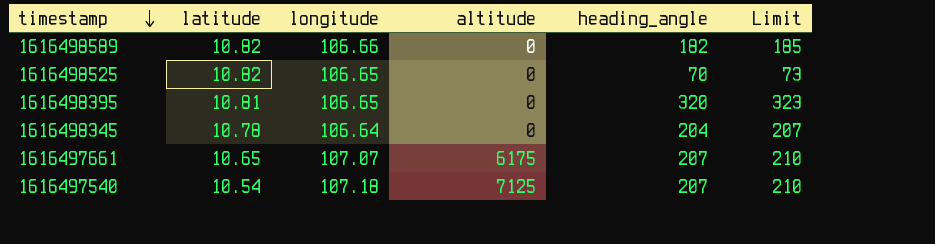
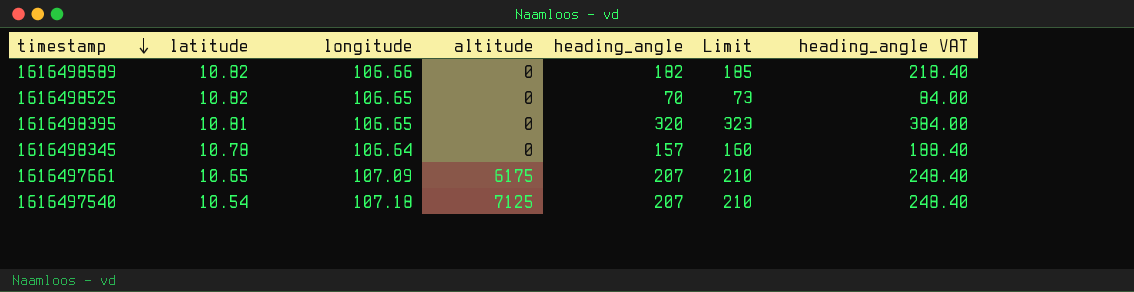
column heading_angle VAT | formula: none -> [heading_angle] * 1.2
1616498345 | heading_angle: 204 -> 157
1616498345 | Limit: 207 -> 160
1616497661 | longitude: 107.07 -> 107.09

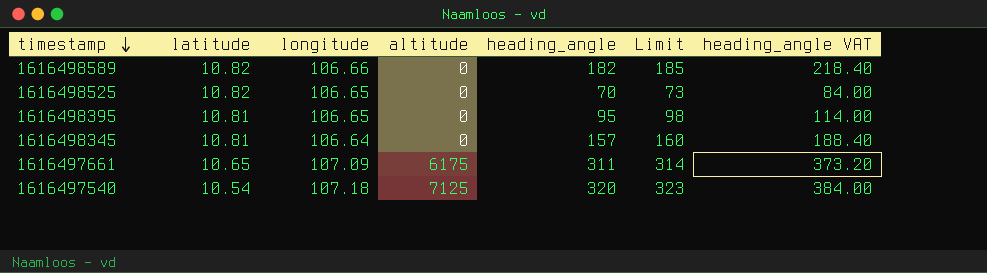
1616498395 | heading_angle: 320 -> 95
1616498395 | Limit: 323 -> 98
1616498395 | heading_angle VAT: 384.00 -> 114.00
1616498345 | latitude: 10.78 -> 10.81
1616497661 | heading_angle: 207 -> 311
1616497661 | Limit: 210 -> 314
1616497661 | heading_angle VAT: 248.40 -> 373.20
1616497540 | heading_angle: 207 -> 320
1616497540 | Limit: 210 -> 323
1616497540 | heading_angle VAT: 248.40 -> 384.00

